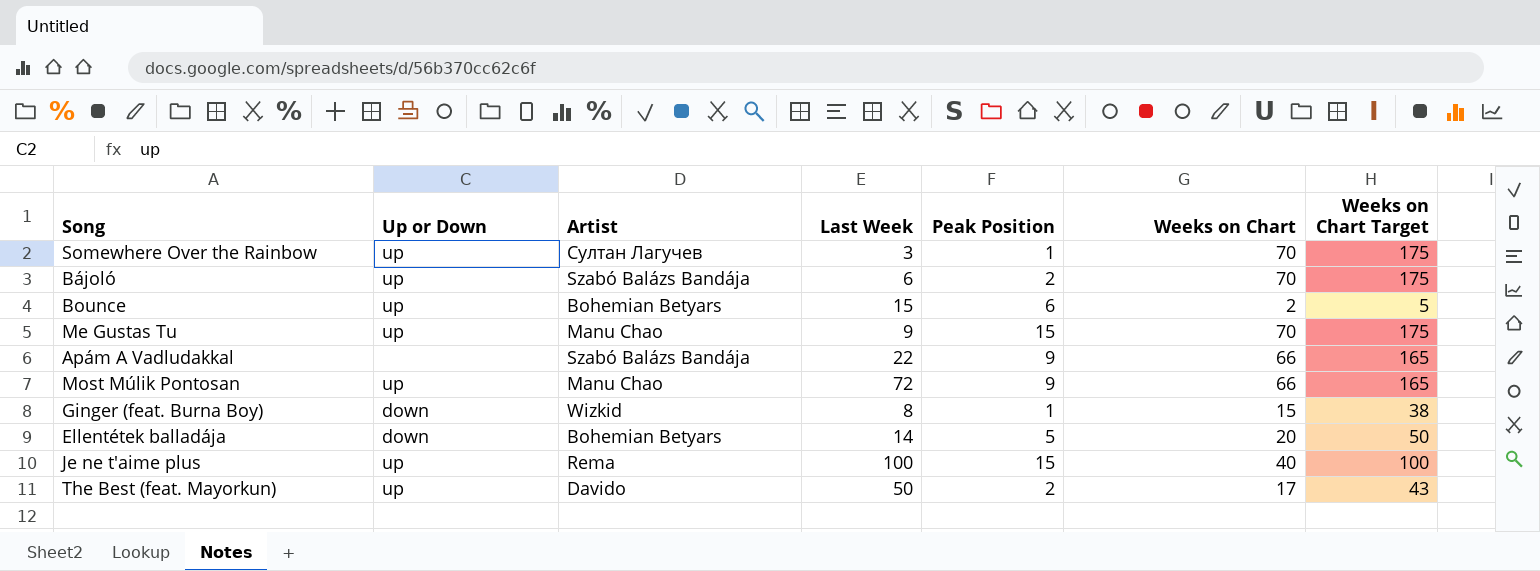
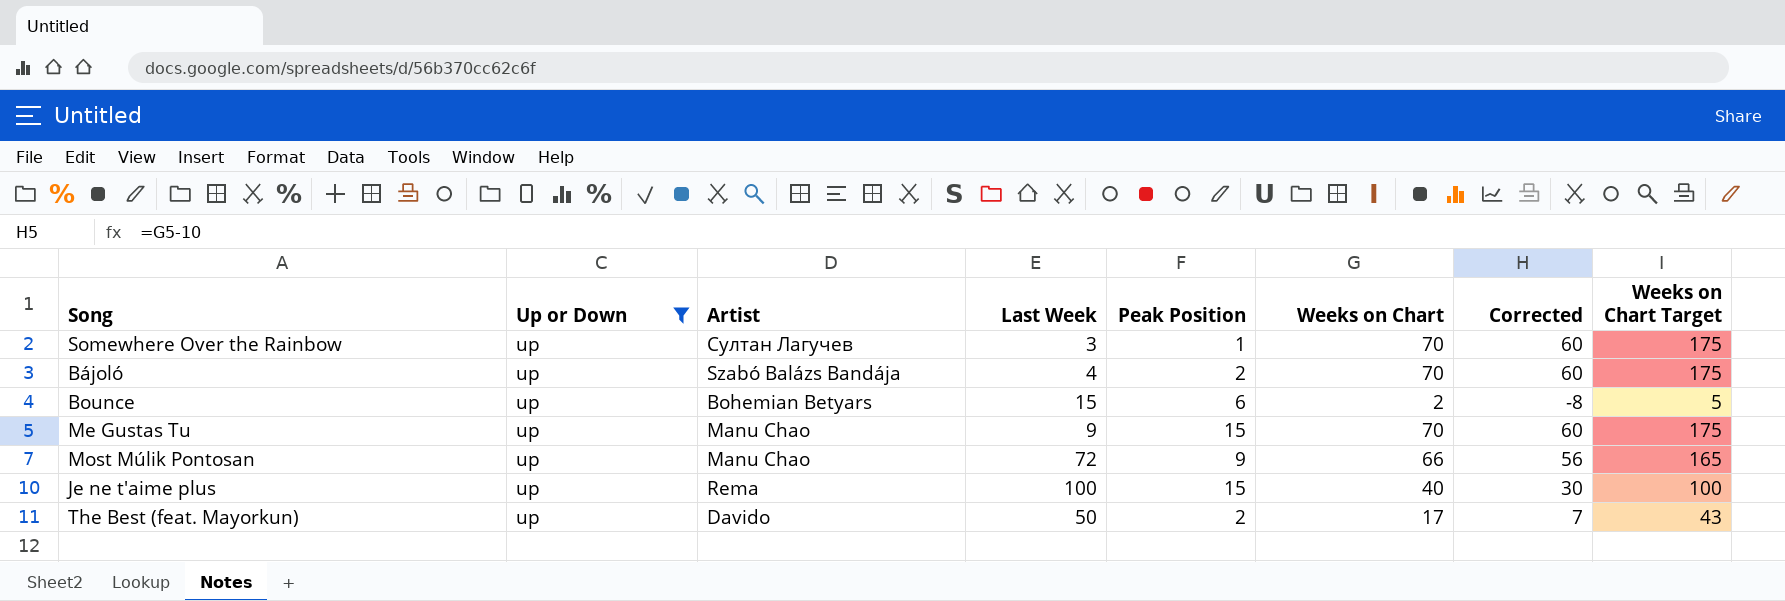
filter: none -> Up or Down = up
column Corrected | formula: none -> [Weeks on Chart] - 10
Bájoló | Last Week: 6 -> 4

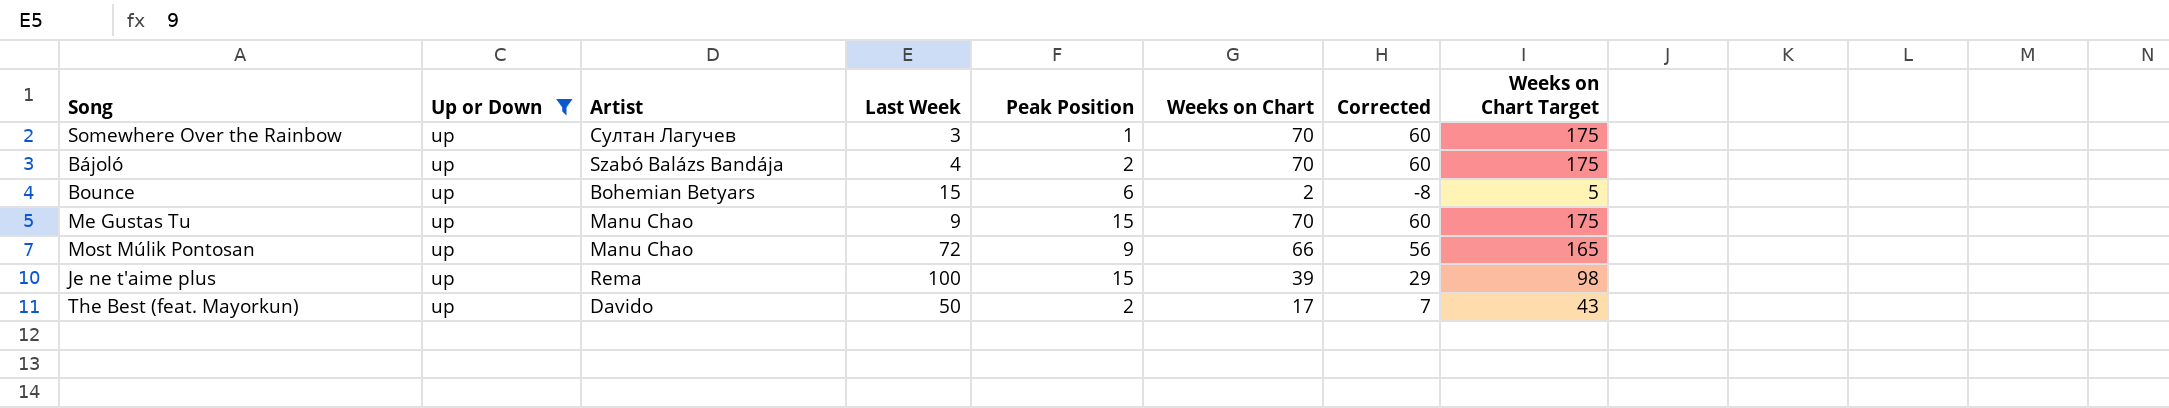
Je ne t'aime plus | Weeks on Chart: 40 -> 39
Je ne t'aime plus | Corrected: 30 -> 29
Je ne t'aime plus | Weeks on Chart Target: 100 -> 98

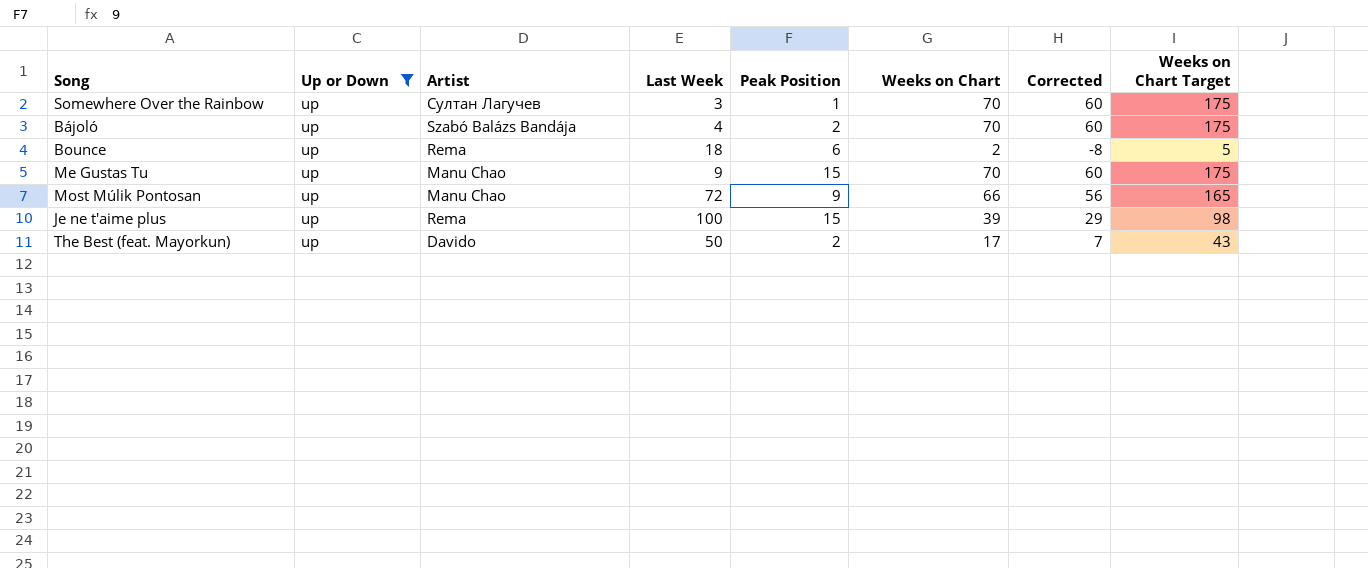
Bounce | Artist: Bohemian Betyars -> Rema
Bounce | Last Week: 15 -> 18

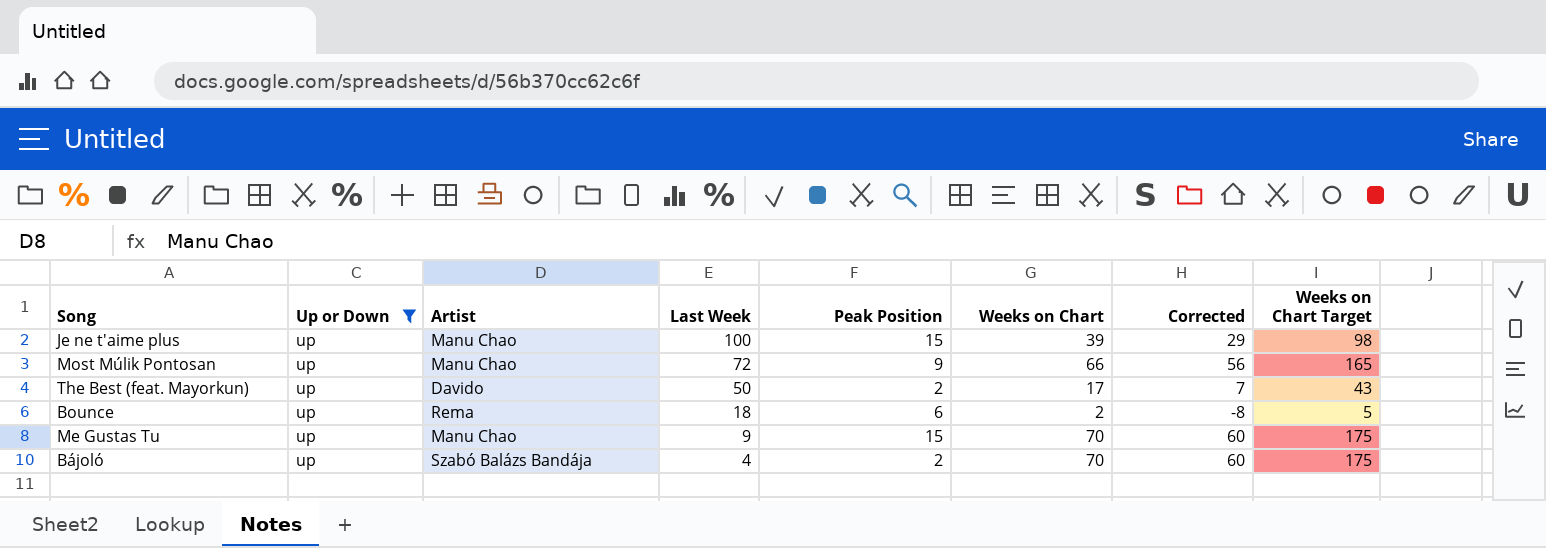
row order: none -> Last Week descending
row Somewhere Over the Rainbow: up | Султан Лагучев | 3 | 1 | 70 | 60 | 175 -> none
Je ne t'aime plus | Artist: Rema -> Manu Chao

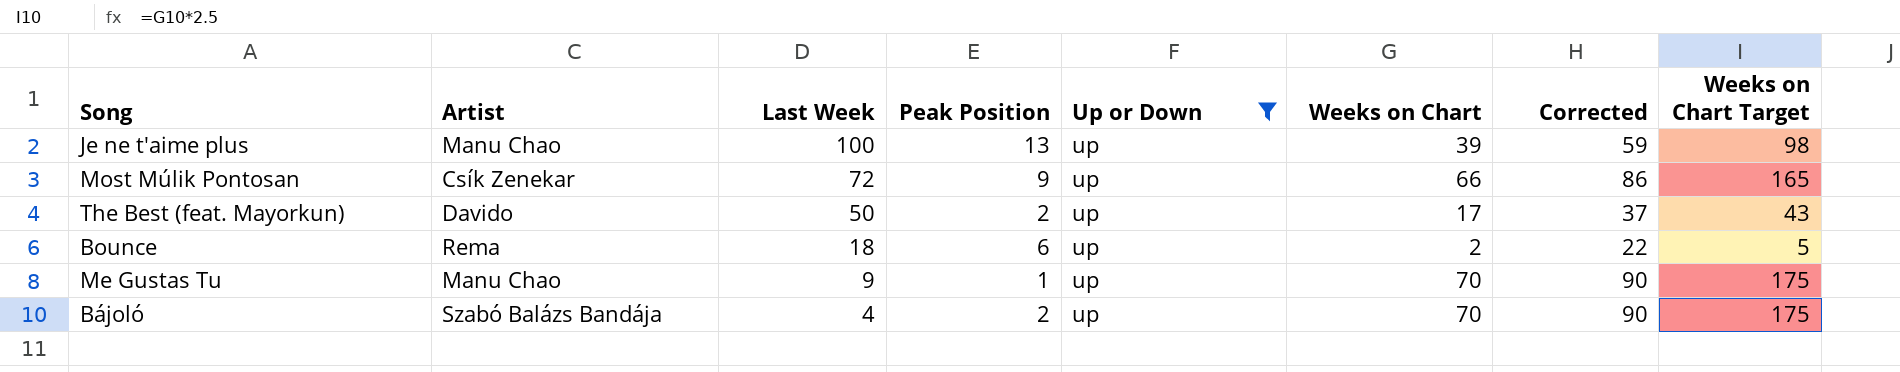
column Up or Down | position: 2 -> 5
column Corrected | formula: [Weeks on Chart] - 10 -> [Weeks on Chart] + 20
Je ne t'aime plus | Peak Position: 15 -> 13
Most Múlik Pontosan | Artist: Manu Chao -> Csík Zenekar
Me Gustas Tu | Peak Position: 15 -> 1

